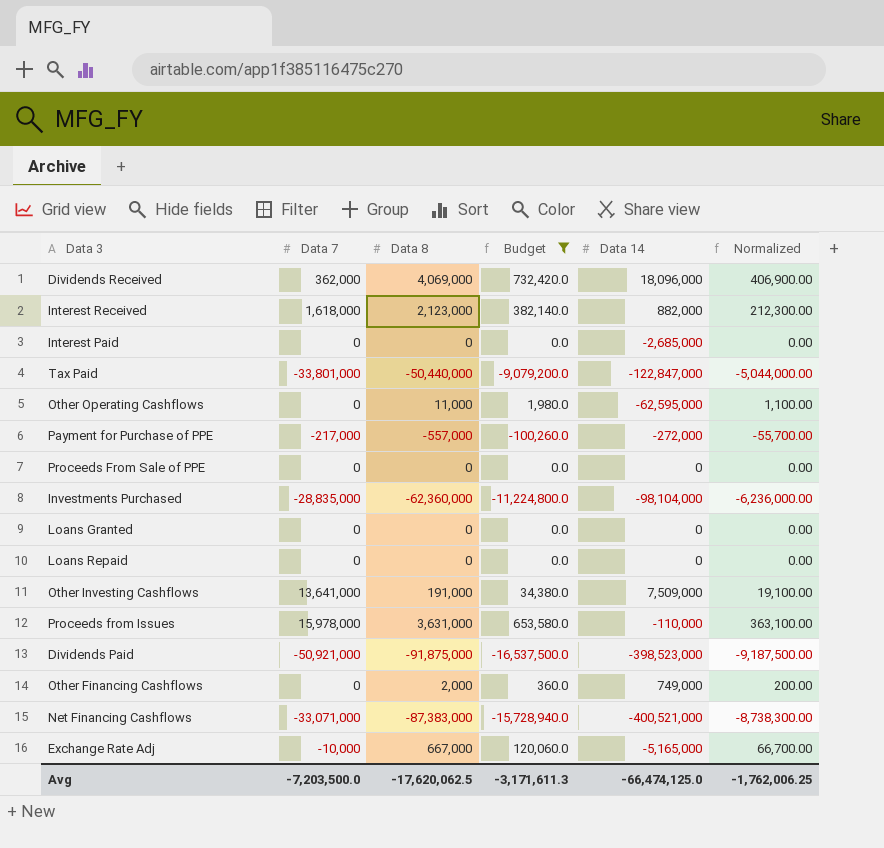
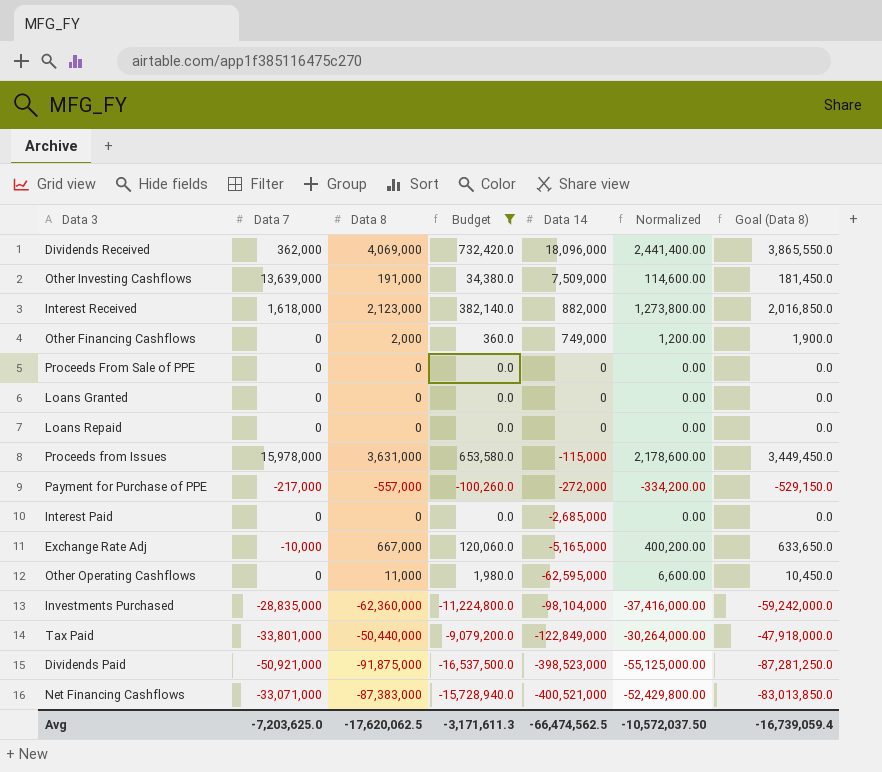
row order: none -> Data 14 descending
column Normalized | formula: [Data 8] * 0.1 -> [Data 8] * 0.6
column Goal (Data 8) | formula: none -> [Data 8] * 0.95
Other Investing Cashflows | Data 7: 13,641,000 -> 13,639,000
Proceeds from Issues | Data 14: -110,000 -> -115,000
Tax Paid | Data 14: -122,847,000 -> -122,849,000
Avg | Data 7: -7,203,500.0 -> -7,203,625.0
Avg | Data 14: -66,474,125.0 -> -66,474,562.5
Avg | Normalized: -1,762,006.25 -> -10,572,037.50

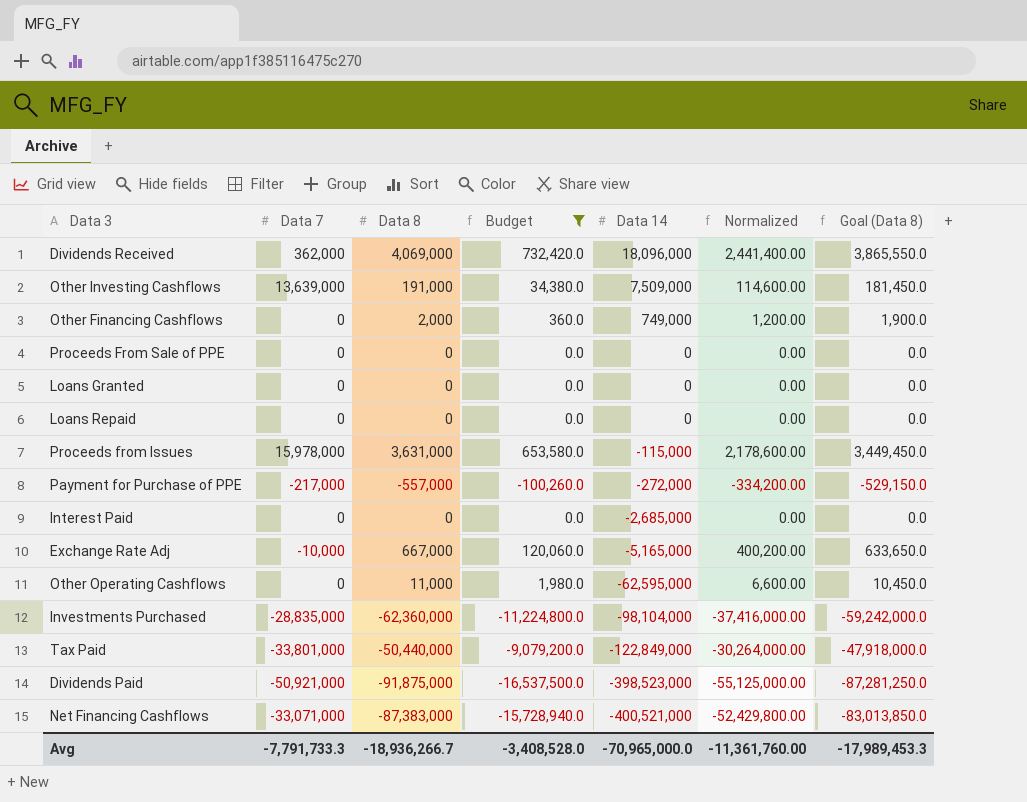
row Interest Received: 1,618,000 | 2,123,000 | 382,140.0 | 882,000 | 1,273,800.00 | 2,016,850.0 -> none
Avg | Data 7: -7,203,625.0 -> -7,791,733.3
Avg | Data 8: -17,620,062.5 -> -18,936,266.7
Avg | Budget: -3,171,611.3 -> -3,408,528.0
Avg | Data 14: -66,474,562.5 -> -70,965,000.0
Avg | Normalized: -10,572,037.50 -> -11,361,760.00
Avg | Goal (Data 8): -16,739,059.4 -> -17,989,453.3

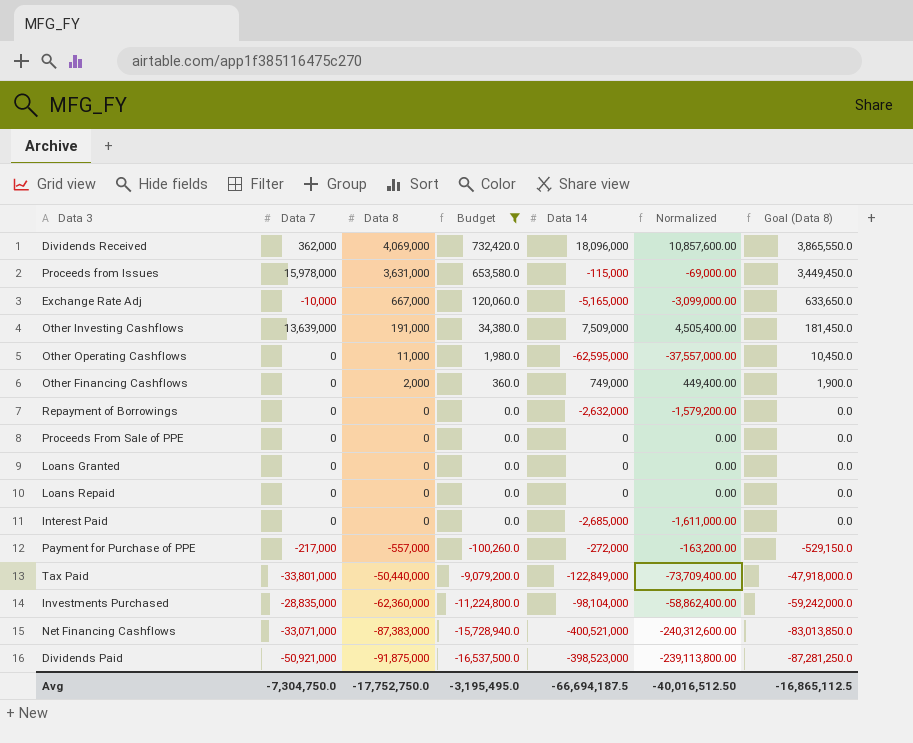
row order: Data 14 descending -> Data 8 descending
column Normalized | formula: [Data 8] * 0.6 -> [Data 14] * 0.6
row Repayment of Borrowings: none -> 0 | 0 | 0.0 | -2,632,000 | -1,579,200.00 | 0.0
Avg | Data 7: -7,791,733.3 -> -7,304,750.0
Avg | Data 8: -18,936,266.7 -> -17,752,750.0
Avg | Budget: -3,408,528.0 -> -3,195,495.0
Avg | Data 14: -70,965,000.0 -> -66,694,187.5
Avg | Normalized: -11,361,760.00 -> -40,016,512.50
Avg | Goal (Data 8): -17,989,453.3 -> -16,865,112.5

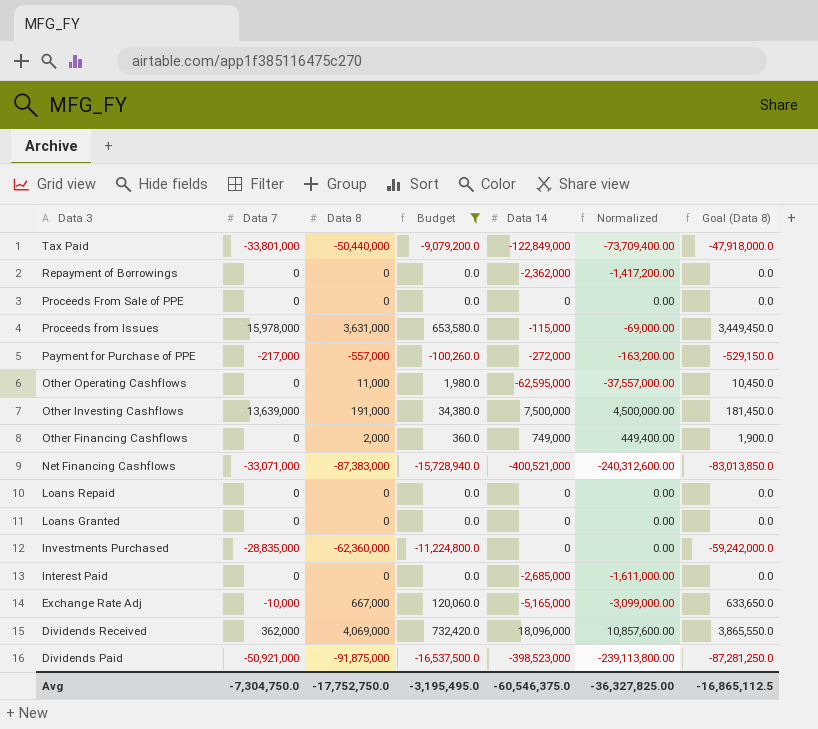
row order: Data 8 descending -> Data 3 descending
Repayment of Borrowings | Data 14: -2,632,000 -> -2,362,000
Repayment of Borrowings | Normalized: -1,579,200.00 -> -1,417,200.00
Other Investing Cashflows | Data 14: 7,509,000 -> 7,500,000
Other Investing Cashflows | Normalized: 4,505,400.00 -> 4,500,000.00
Investments Purchased | Data 14: -98,104,000 -> 0
Investments Purchased | Normalized: -58,862,400.00 -> 0.00
Avg | Data 14: -66,694,187.5 -> -60,546,375.0
Avg | Normalized: -40,016,512.50 -> -36,327,825.00

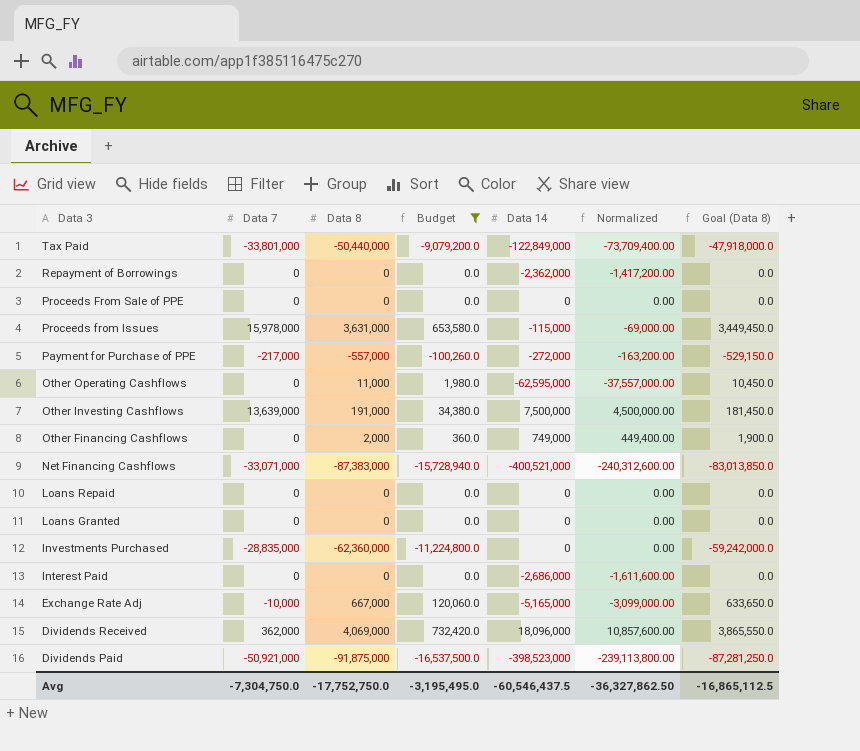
Interest Paid | Data 14: -2,685,000 -> -2,686,000
Interest Paid | Normalized: -1,611,000.00 -> -1,611,600.00
Avg | Data 14: -60,546,375.0 -> -60,546,437.5
Avg | Normalized: -36,327,825.00 -> -36,327,862.50

